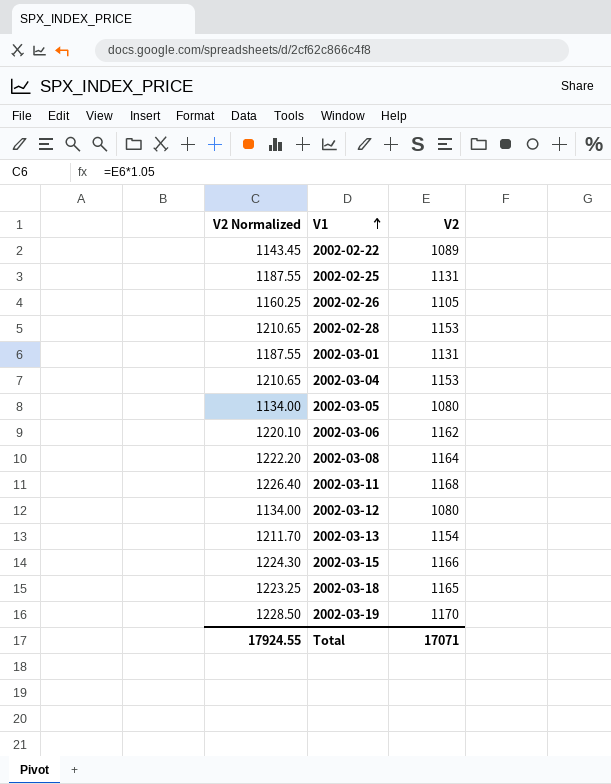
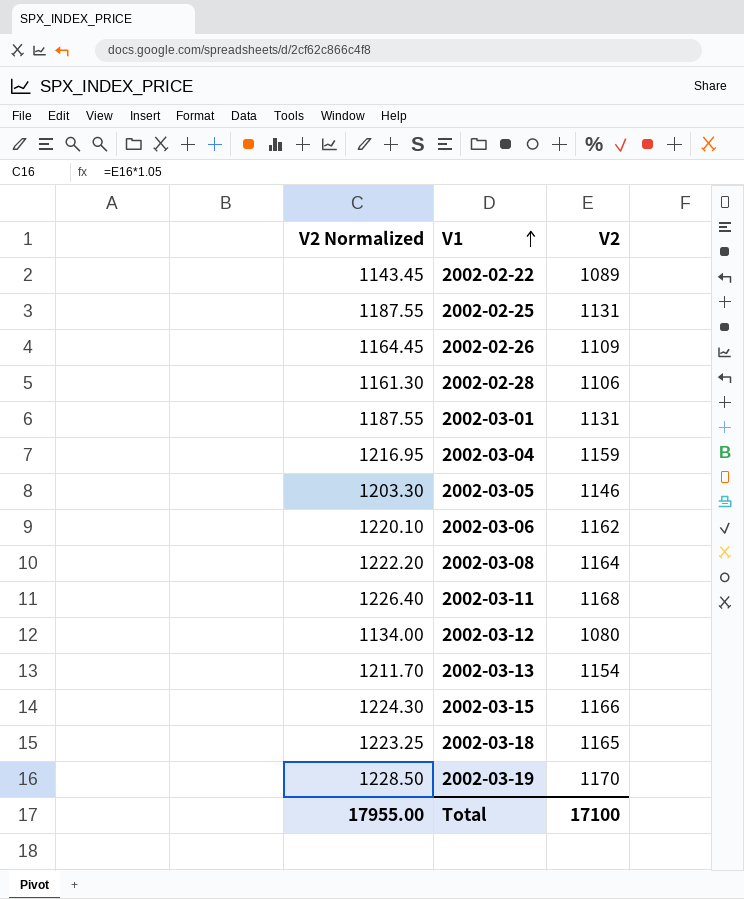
2002-02-26 | V2 Normalized: 1160.25 -> 1164.45
2002-02-26 | V2: 1105 -> 1109
2002-02-28 | V2 Normalized: 1210.65 -> 1161.30
2002-02-28 | V2: 1153 -> 1106
2002-03-04 | V2 Normalized: 1210.65 -> 1216.95
2002-03-04 | V2: 1153 -> 1159
2002-03-05 | V2 Normalized: 1134.00 -> 1203.30
2002-03-05 | V2: 1080 -> 1146
Total | V2 Normalized: 17924.55 -> 17955.00
Total | V2: 17071 -> 17100

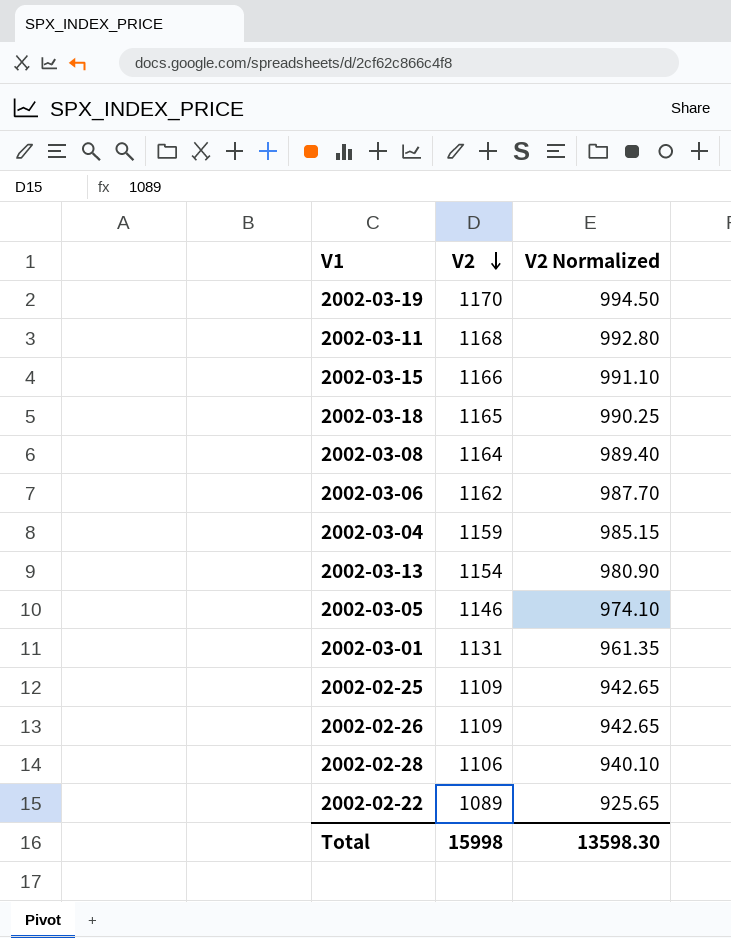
row order: V1 ascending -> V2 descending
column V2 Normalized | formula: [V2] * 1.05 -> [V2] * 0.85
column V2 Normalized | position: 1 -> 3
row 2002-03-12: 1134.00 | 1080 -> none
2002-02-25 | V2: 1131 -> 1109
Total | V2: 17100 -> 15998
Total | V2 Normalized: 17955.00 -> 13598.30

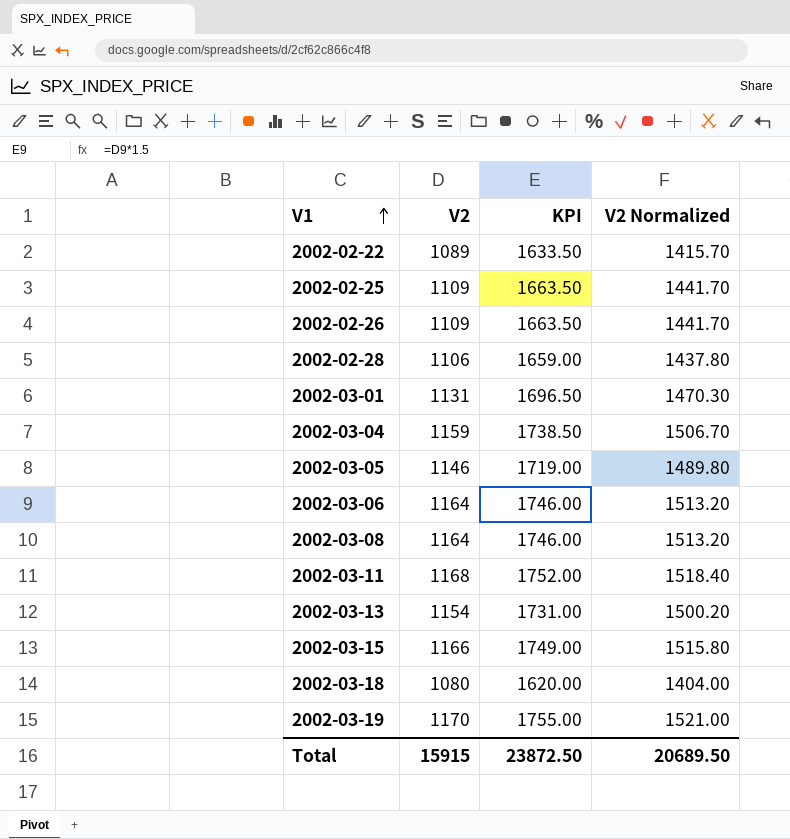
row order: V2 descending -> V1 ascending
column KPI | formula: none -> [V2] * 1.5
column V2 Normalized | formula: [V2] * 0.85 -> [V2] * 1.3
2002-03-06 | V2: 1162 -> 1164
2002-03-18 | V2: 1165 -> 1080
Total | V2: 15998 -> 15915
Total | V2 Normalized: 13598.30 -> 20689.50

